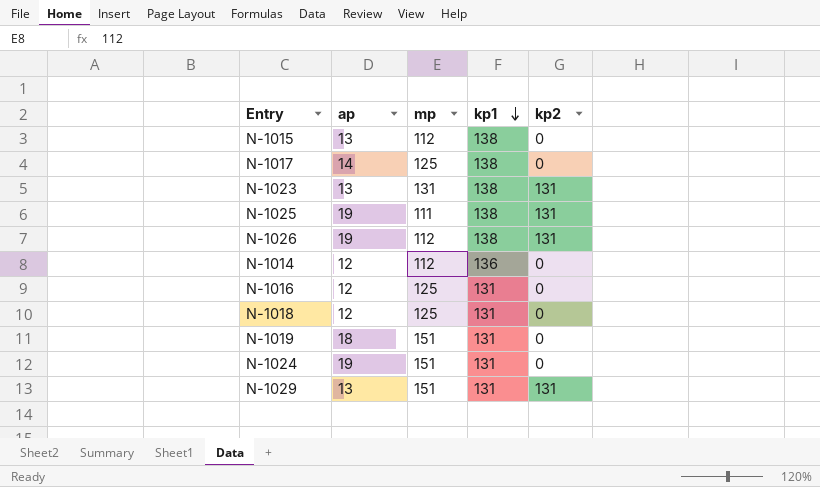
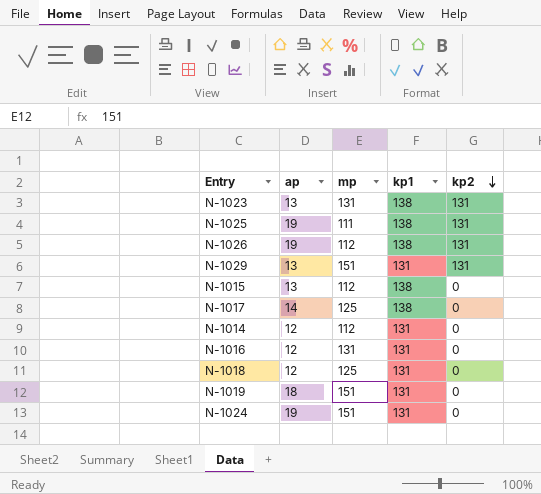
row order: kp1 descending -> kp2 descending
N-1014 | kp1: 136 -> 131
N-1016 | mp: 125 -> 131

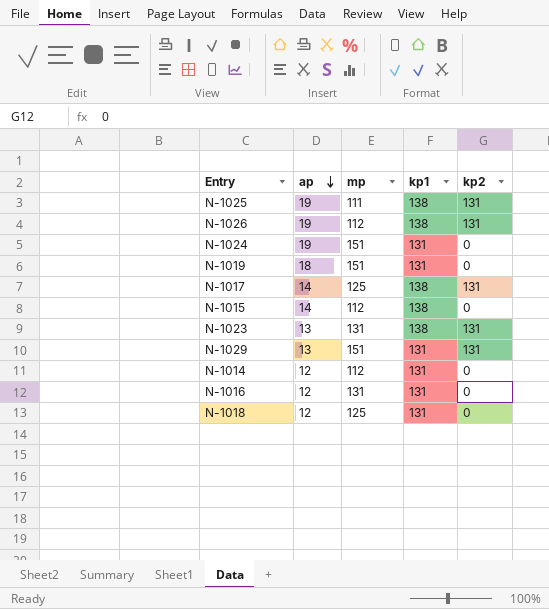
row order: kp2 descending -> ap descending
N-1017 | kp2: 0 -> 131
N-1015 | ap: 13 -> 14

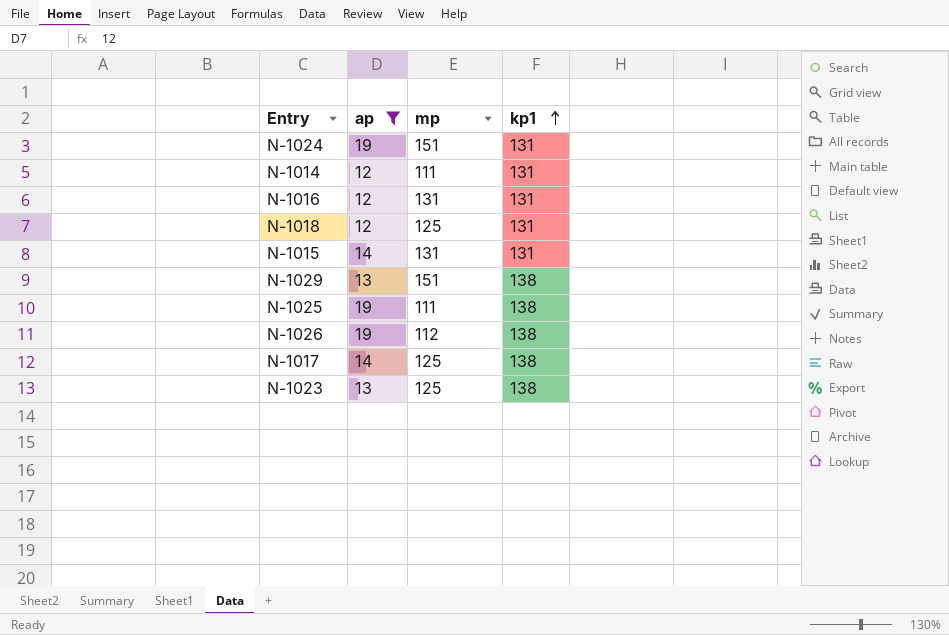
filter: none -> ap != 18
row order: ap descending -> kp1 ascending
column kp2 | position: 5 -> none
N-1014 | mp: 112 -> 111
N-1015 | mp: 112 -> 131
N-1015 | kp1: 138 -> 131
N-1029 | kp1: 131 -> 138
N-1023 | mp: 131 -> 125

